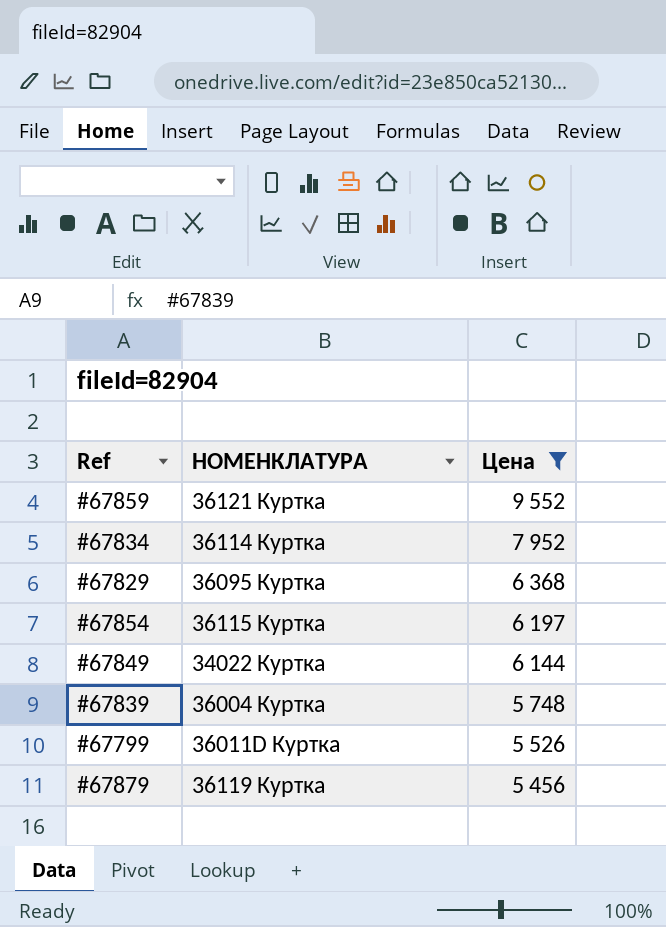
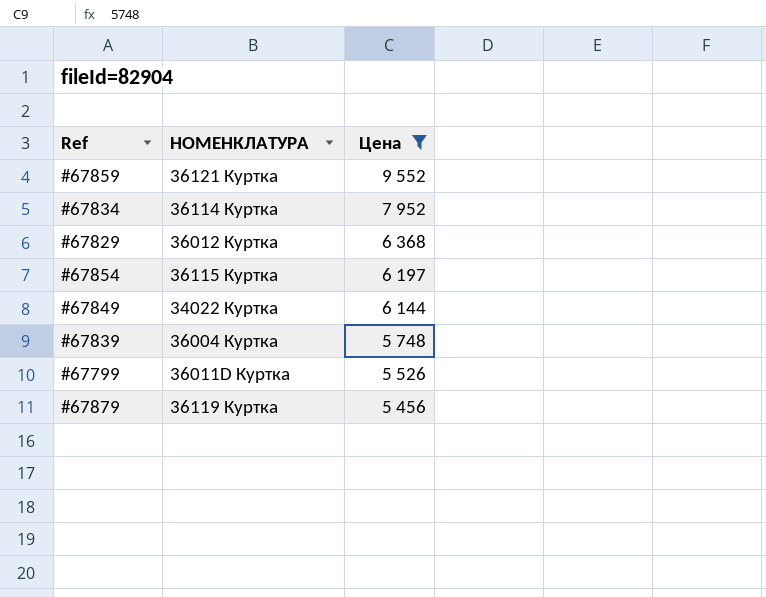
#67829 | НОМЕНКЛАТУРА: 36095 Куртка -> 36012 Куртка

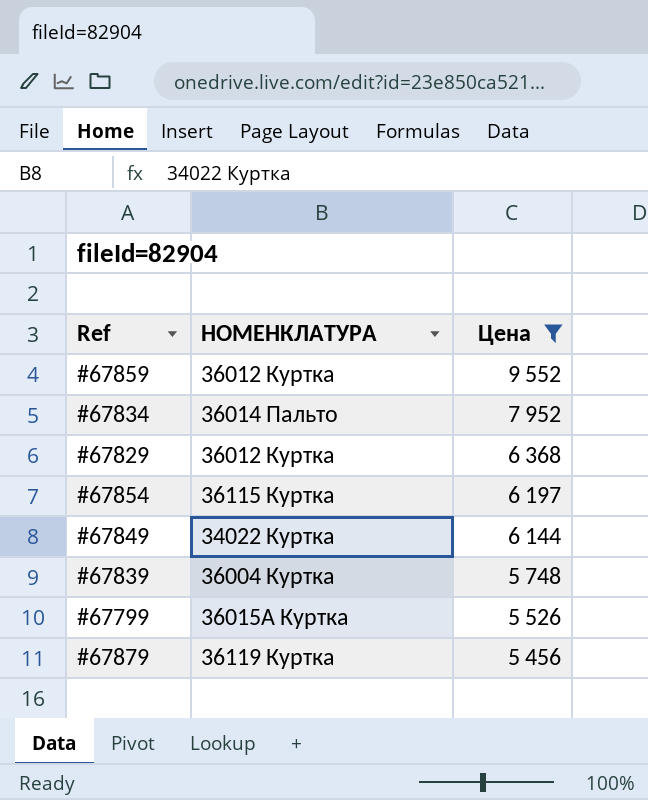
#67859 | НОМЕНКЛАТУРА: 36121 Куртка -> 36012 Куртка
#67834 | НОМЕНКЛАТУРА: 36114 Куртка -> 36014 Пальто
#67799 | НОМЕНКЛАТУРА: 36011D Куртка -> 36015A Куртка

